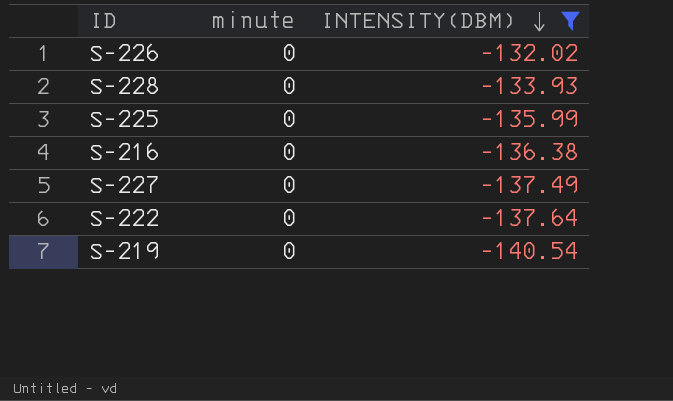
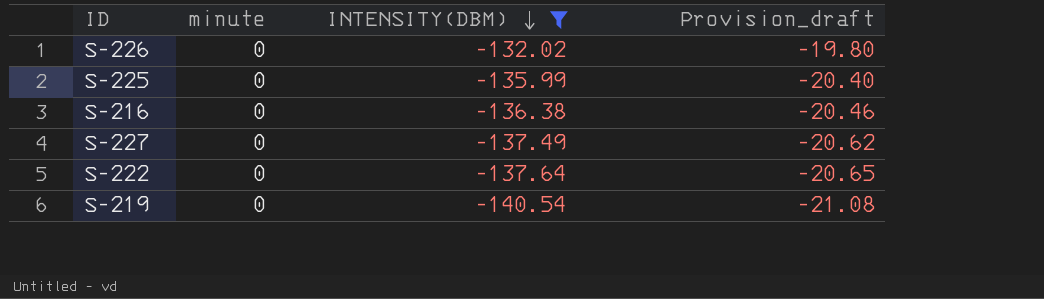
column Provision_draft | formula: none -> [INTENSITY(DBM)] * 0.15
row S-228: 0 | -133.93 -> none

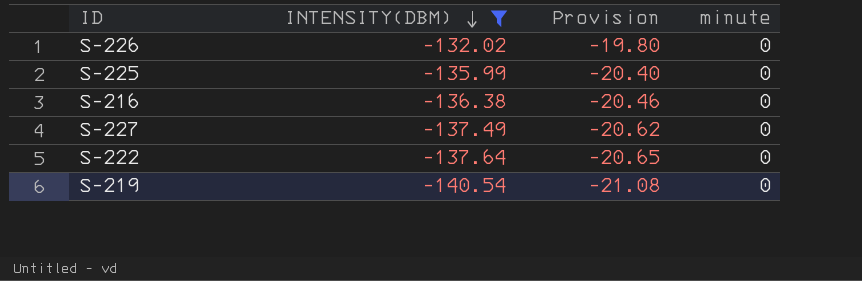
column name: Provision_draft -> Provision
column minute | position: 2 -> 4

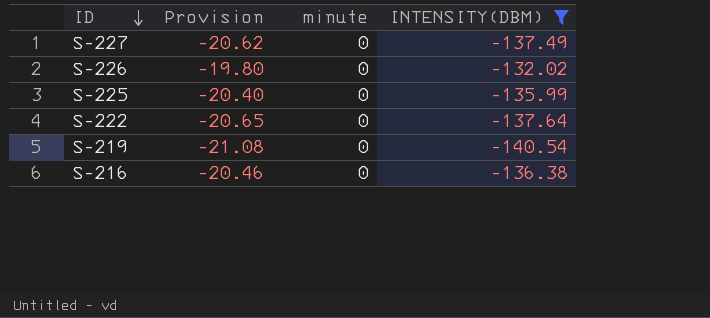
row order: INTENSITY(DBM) descending -> ID descending
column INTENSITY(DBM) | position: 2 -> 4

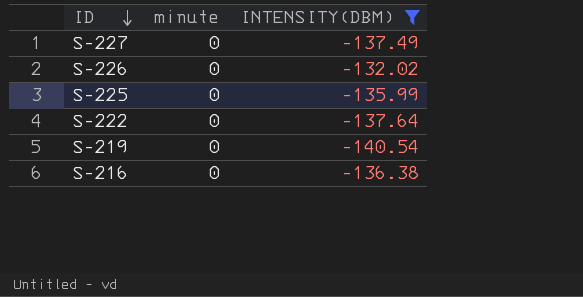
column Provision | formula: [INTENSITY(DBM)] * 0.15 -> none

